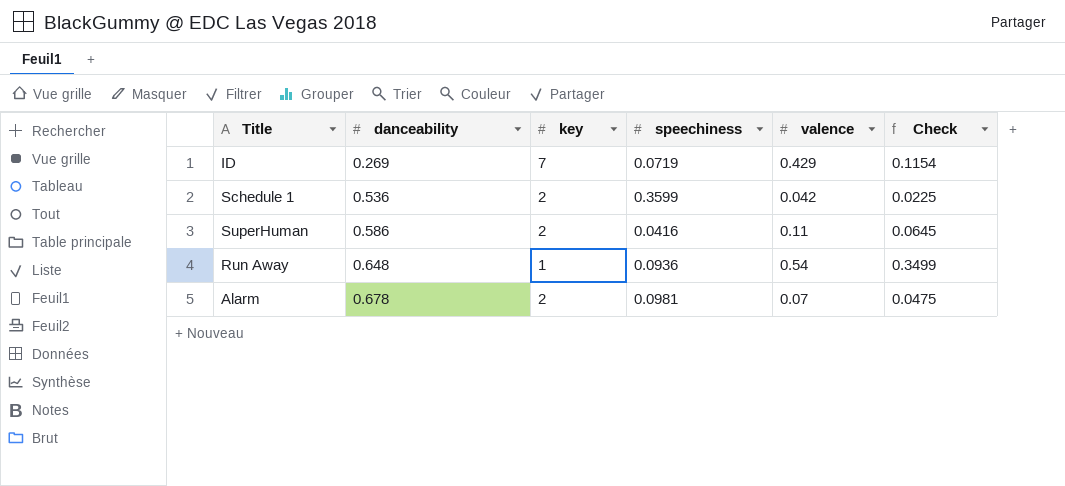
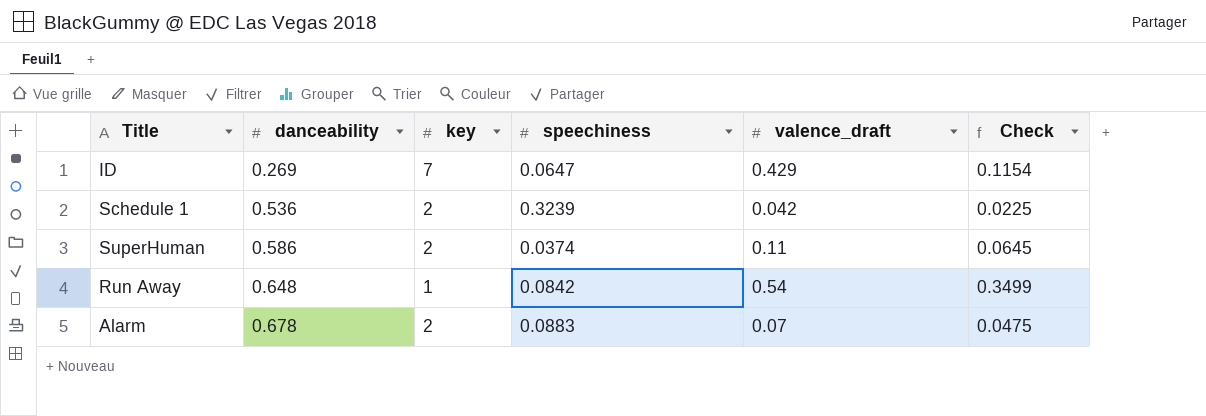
column name: valence -> valence_draft
ID | speechiness: 0.0719 -> 0.0647
Schedule 1 | speechiness: 0.3599 -> 0.3239
SuperHuman | speechiness: 0.0416 -> 0.0374
Run Away | speechiness: 0.0936 -> 0.0842
Alarm | speechiness: 0.0981 -> 0.0883

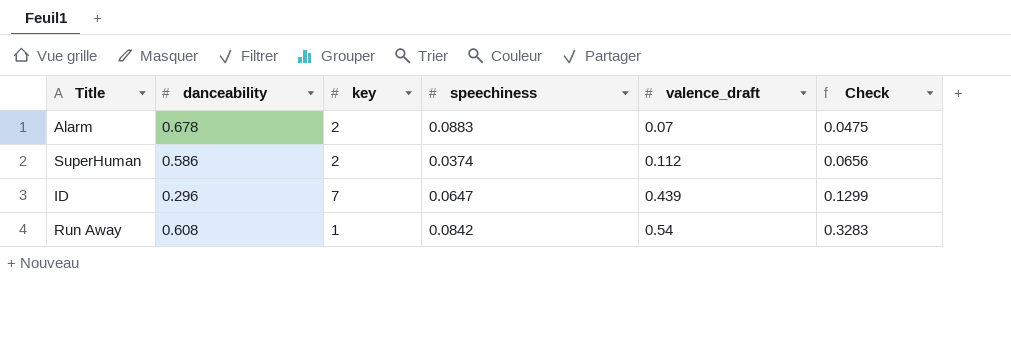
row order: danceability ascending -> valence_draft ascending
row Schedule 1: 0.536 | 2 | 0.3239 | 0.042 | 0.0225 -> none
SuperHuman | valence_draft: 0.11 -> 0.112
SuperHuman | Check: 0.0645 -> 0.0656
ID | danceability: 0.269 -> 0.296
ID | valence_draft: 0.429 -> 0.439
ID | Check: 0.1154 -> 0.1299
Run Away | danceability: 0.648 -> 0.608
Run Away | Check: 0.3499 -> 0.3283

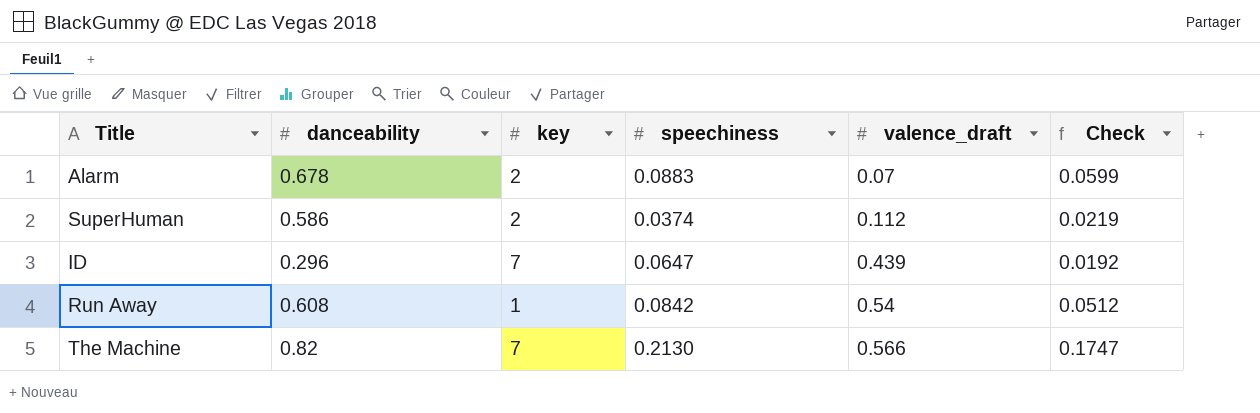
column Check | formula: [danceability] * [valence_draft] -> [danceability] * [speechiness]
row The Machine: none -> 0.82 | 7 | 0.2130 | 0.566 | 0.1747

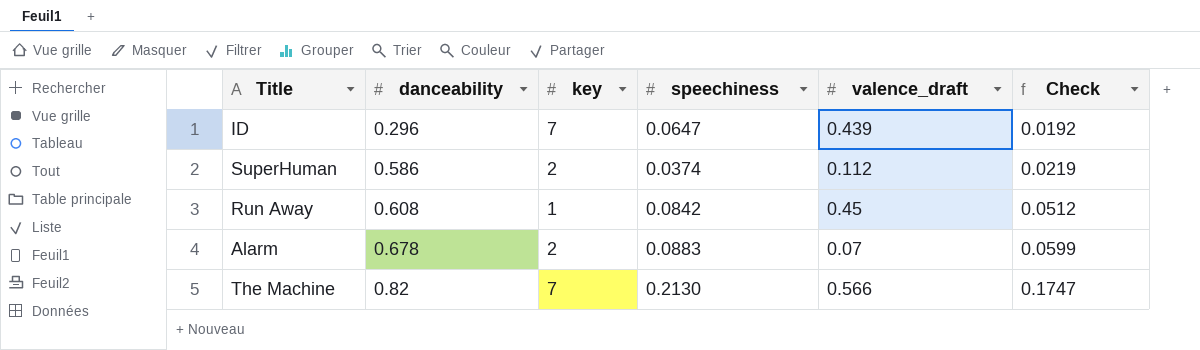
row order: valence_draft ascending -> danceability ascending
Run Away | valence_draft: 0.54 -> 0.45

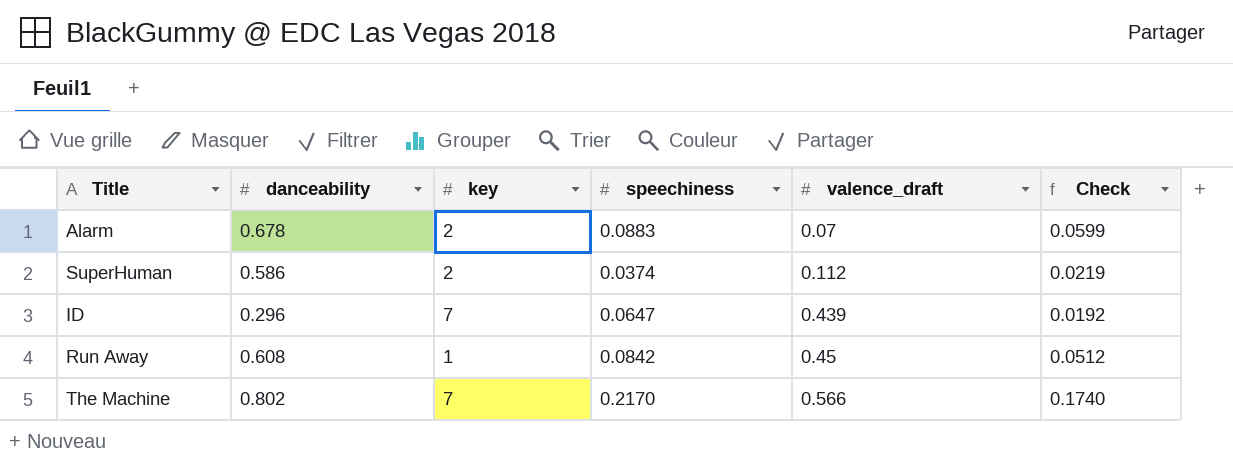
row order: danceability ascending -> valence_draft ascending
The Machine | danceability: 0.82 -> 0.802
The Machine | speechiness: 0.2130 -> 0.2170
The Machine | Check: 0.1747 -> 0.1740

